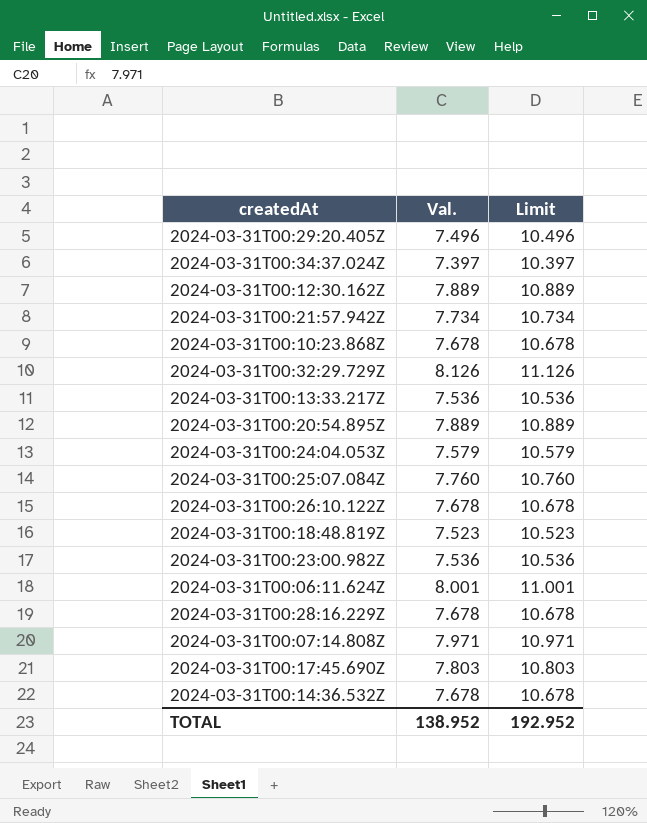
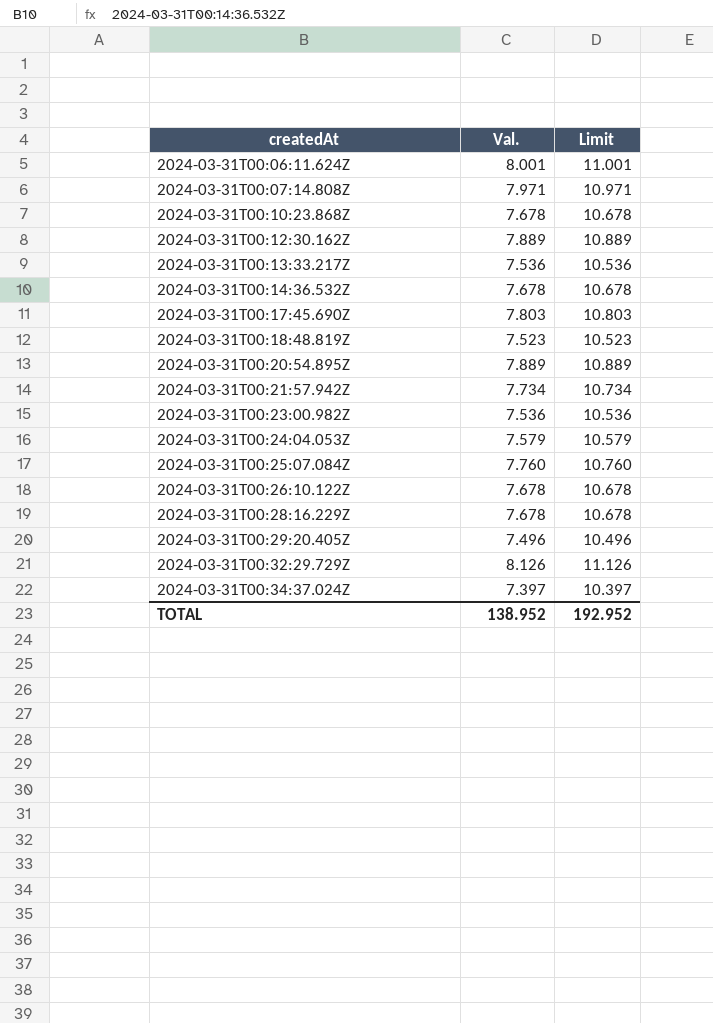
row order: none -> createdAt ascending

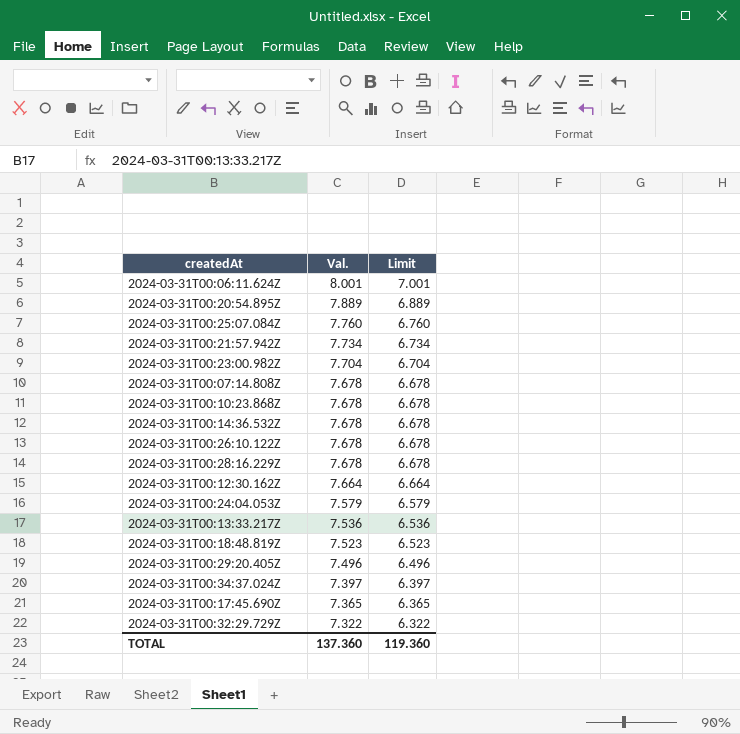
row order: createdAt ascending -> Val. descending
column Limit | formula: [Val.] + 3 -> [Val.] - 1
2024-03-31T00:23:00.982Z | Val.: 7.536 -> 7.704
2024-03-31T00:07:14.808Z | Val.: 7.971 -> 7.678
2024-03-31T00:12:30.162Z | Val.: 7.889 -> 7.664
2024-03-31T00:17:45.690Z | Val.: 7.803 -> 7.365
2024-03-31T00:32:29.729Z | Val.: 8.126 -> 7.322
TOTAL | Val.: 138.952 -> 137.360
TOTAL | Limit: 192.952 -> 119.360

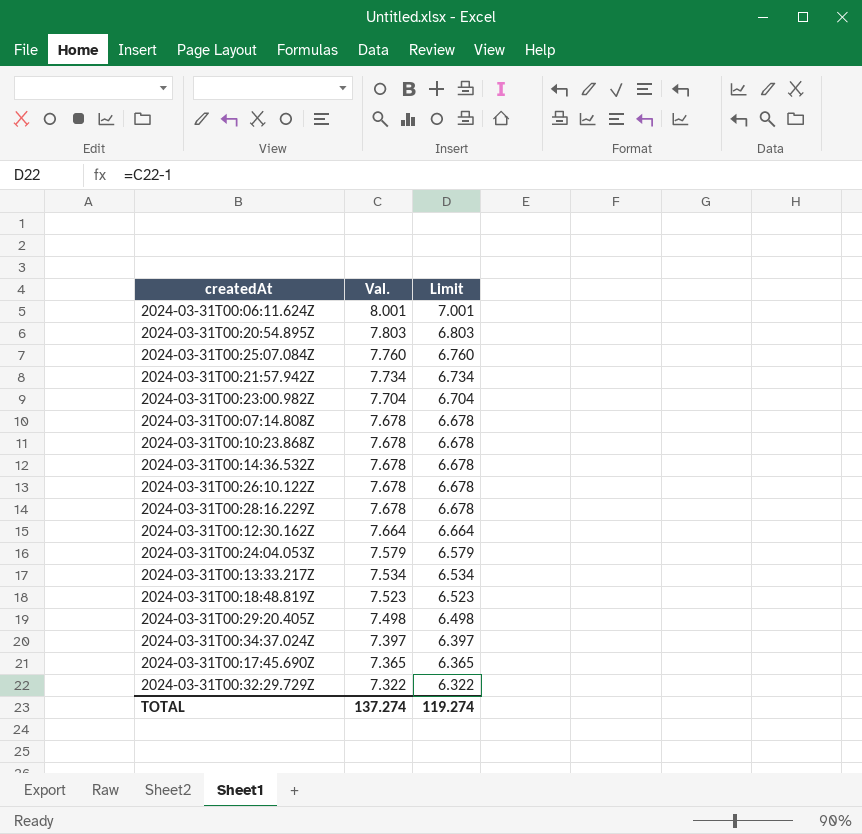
2024-03-31T00:20:54.895Z | Val.: 7.889 -> 7.803
2024-03-31T00:20:54.895Z | Limit: 6.889 -> 6.803
2024-03-31T00:13:33.217Z | Val.: 7.536 -> 7.534
2024-03-31T00:13:33.217Z | Limit: 6.536 -> 6.534
2024-03-31T00:29:20.405Z | Val.: 7.496 -> 7.498
2024-03-31T00:29:20.405Z | Limit: 6.496 -> 6.498
TOTAL | Val.: 137.360 -> 137.274
TOTAL | Limit: 119.360 -> 119.274

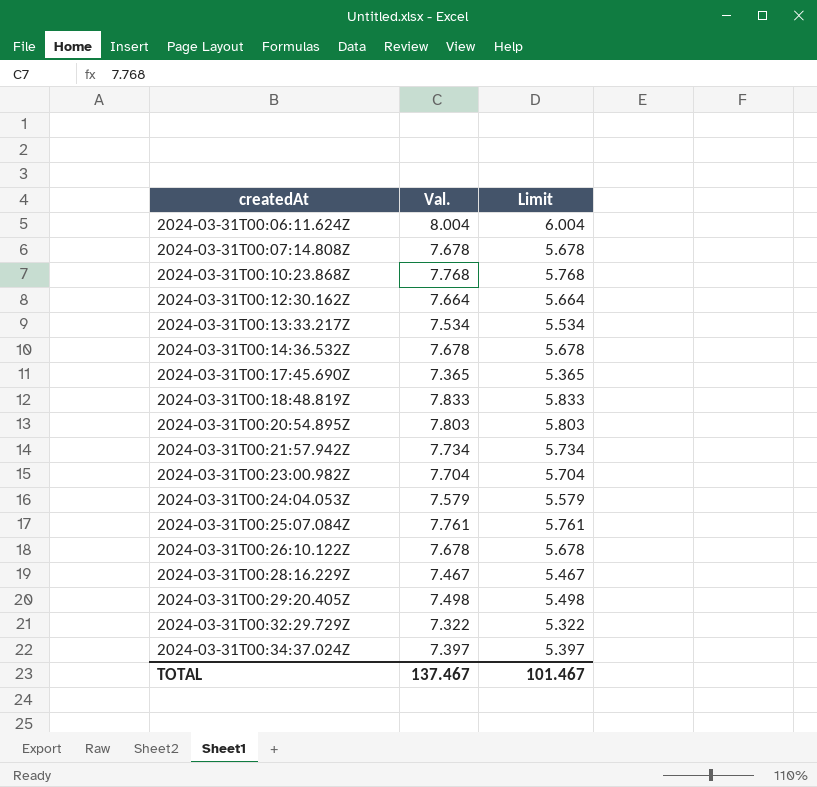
row order: Val. descending -> createdAt ascending
column Limit | formula: [Val.] - 1 -> [Val.] - 2
2024-03-31T00:06:11.624Z | Val.: 8.001 -> 8.004
2024-03-31T00:10:23.868Z | Val.: 7.678 -> 7.768
2024-03-31T00:18:48.819Z | Val.: 7.523 -> 7.833
2024-03-31T00:25:07.084Z | Val.: 7.760 -> 7.761
2024-03-31T00:28:16.229Z | Val.: 7.678 -> 7.467
TOTAL | Val.: 137.274 -> 137.467
TOTAL | Limit: 119.274 -> 101.467

